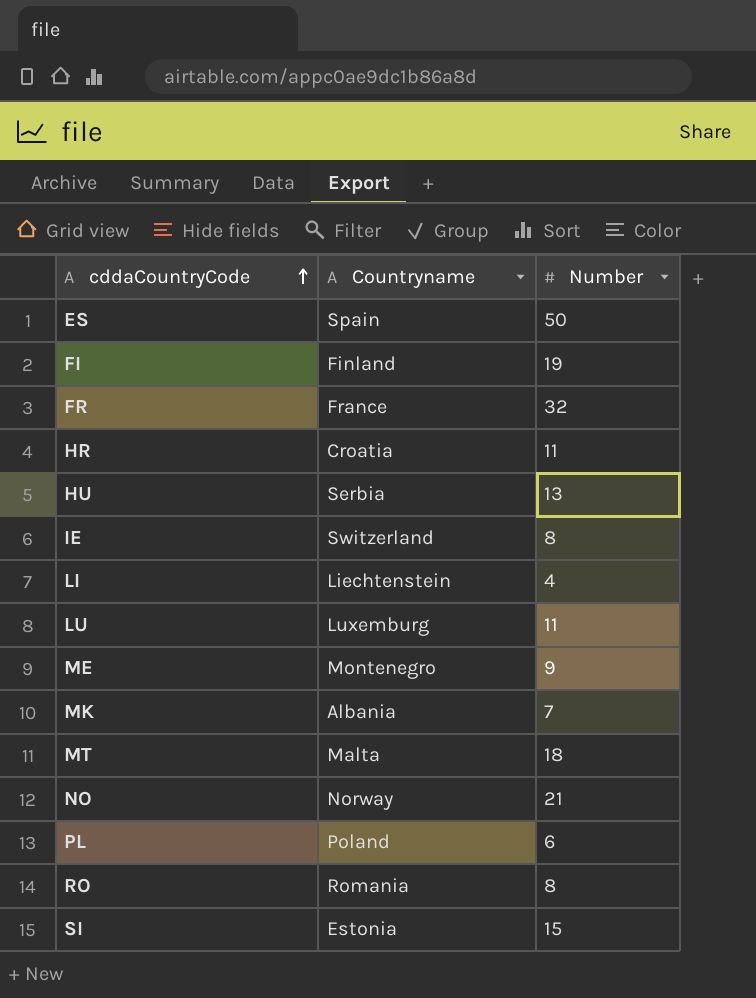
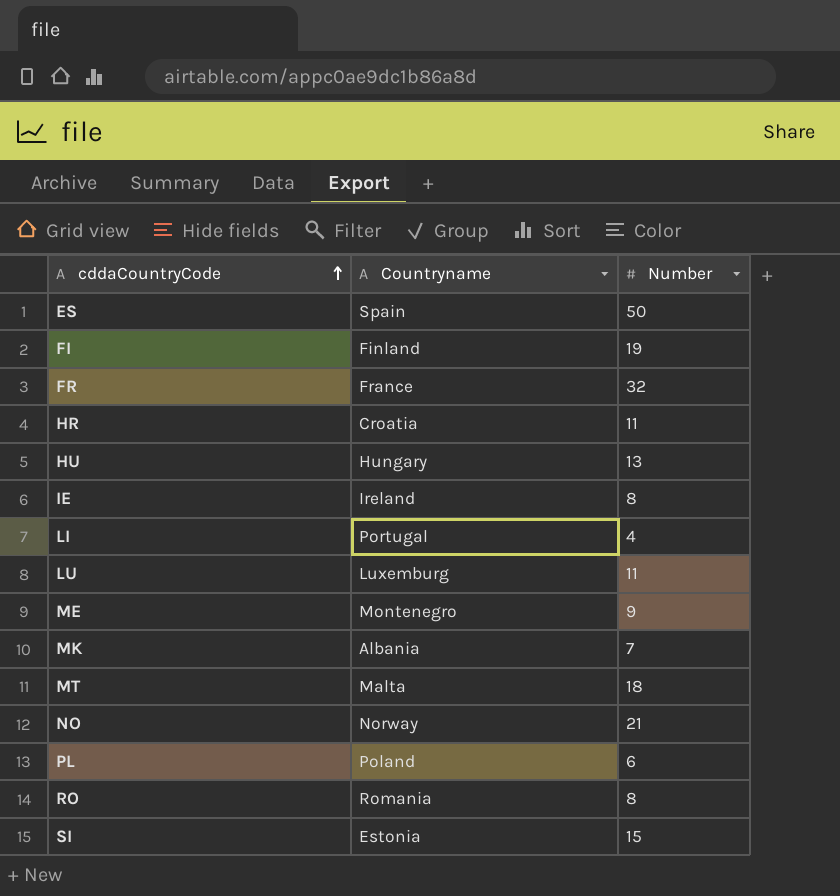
HU | Countryname: Serbia -> Hungary
IE | Countryname: Switzerland -> Ireland
LI | Countryname: Liechtenstein -> Portugal

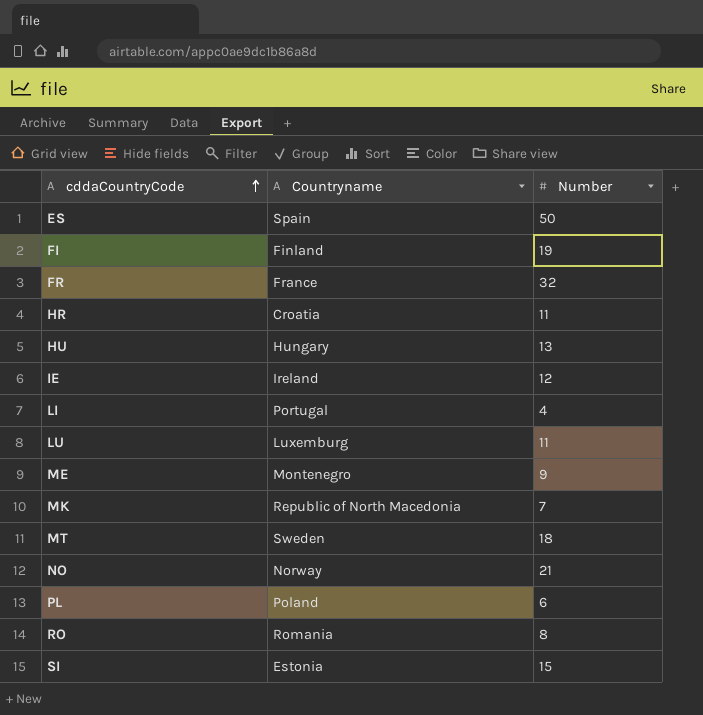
IE | Number: 8 -> 12
MK | Countryname: Albania -> Republic of North Macedonia
MT | Countryname: Malta -> Sweden

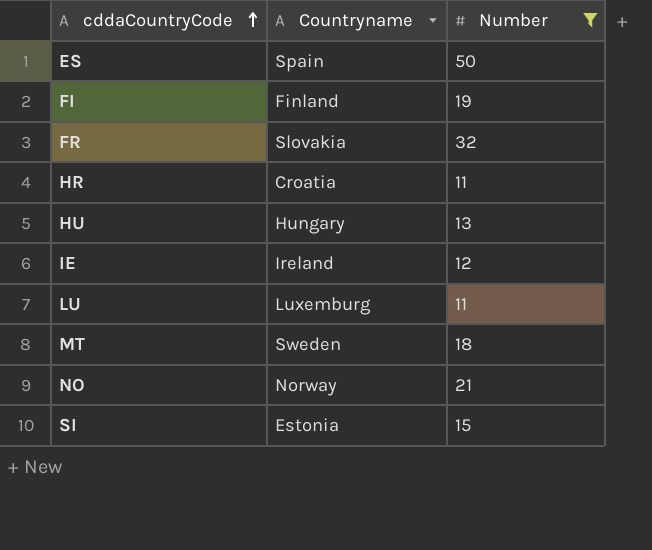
filter: none -> Number >= 11
FR | Countryname: France -> Slovakia

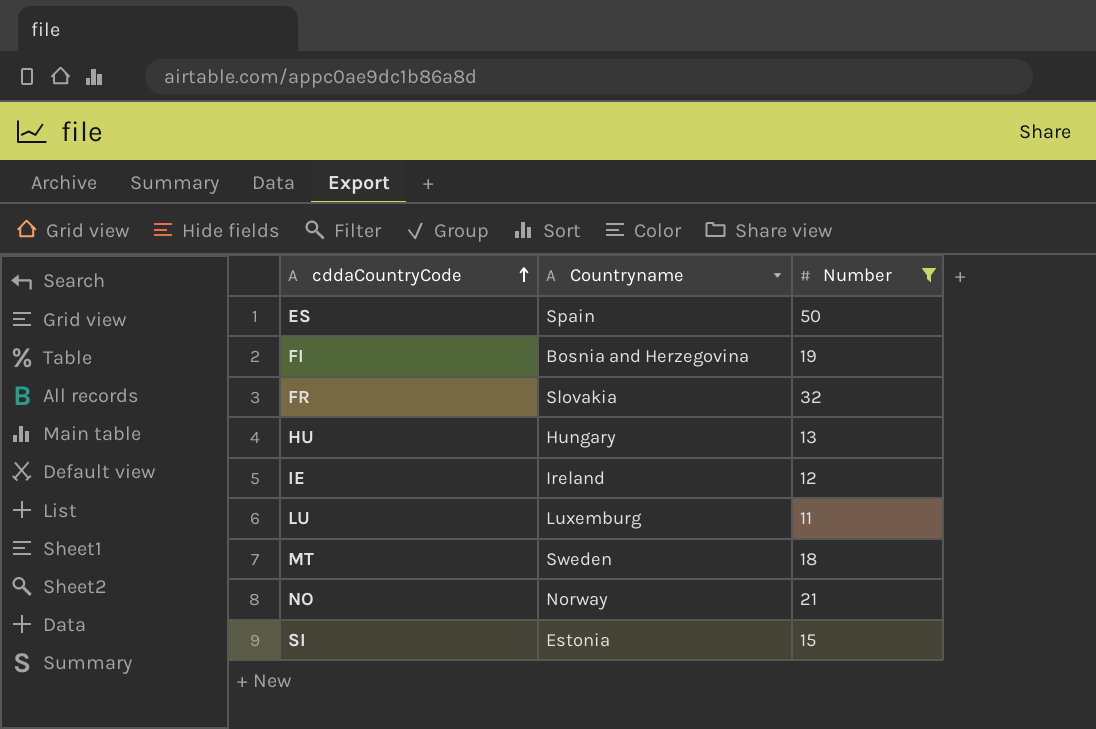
row HR: Croatia | 11 -> none
FI | Countryname: Finland -> Bosnia and Herzegovina

